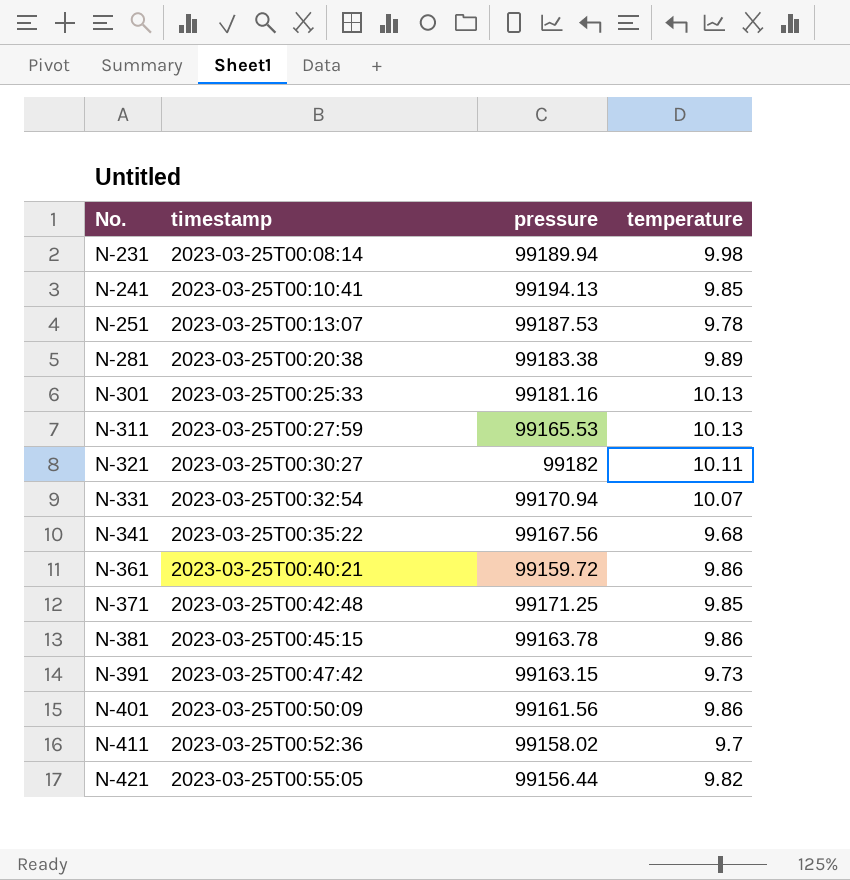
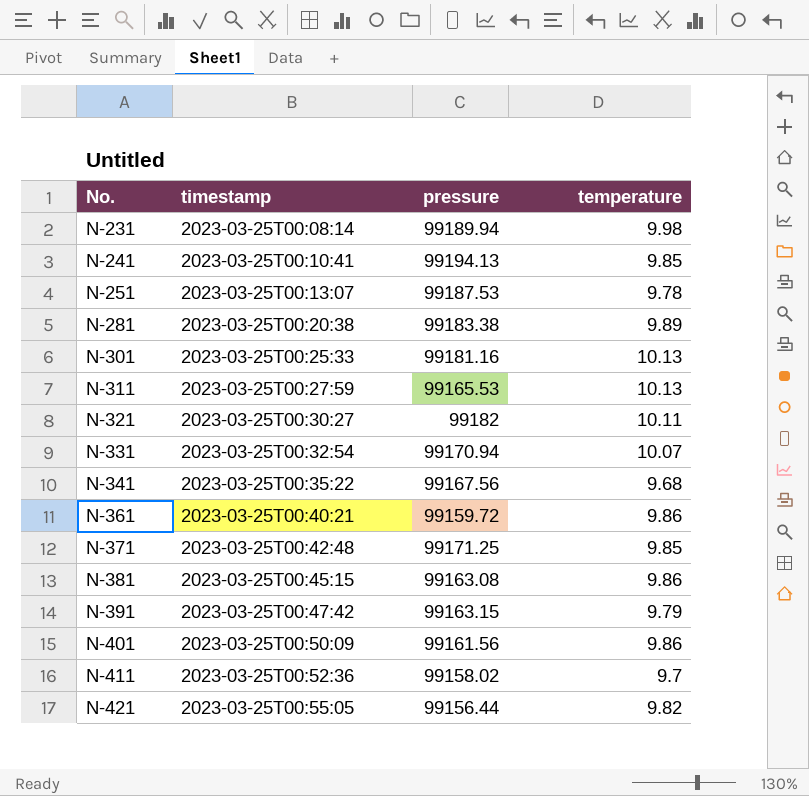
N-381 | pressure: 99163.78 -> 99163.08
N-391 | temperature: 9.73 -> 9.79

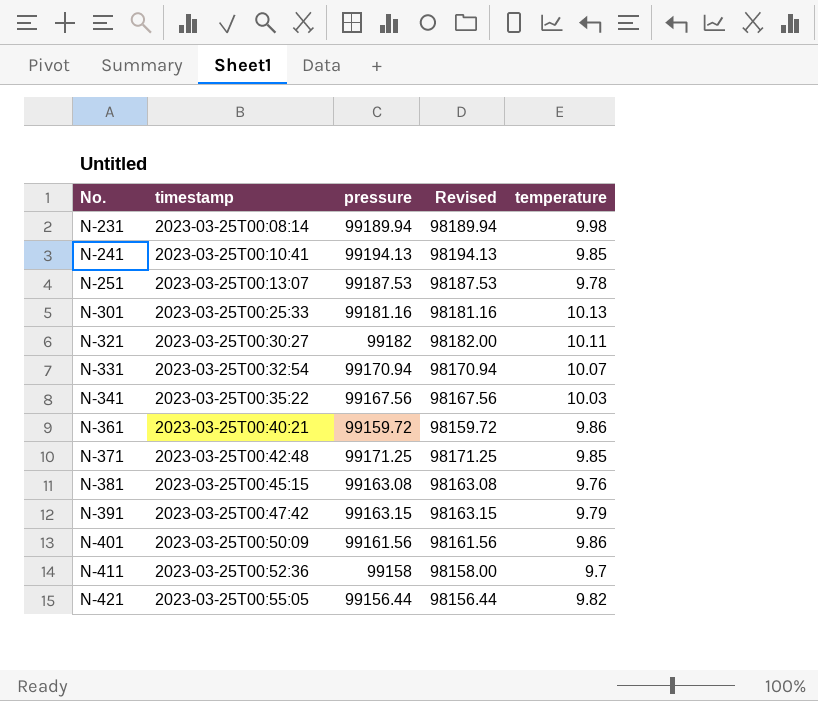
column Revised | formula: none -> [pressure] - 1000
row N-281: 2023-03-25T00:20:38 | 99183.38 | 9.89 -> none
row N-311: 2023-03-25T00:27:59 | 99165.53 | 10.13 -> none
N-341 | temperature: 9.68 -> 10.03
N-381 | temperature: 9.86 -> 9.76
N-411 | pressure: 99158.02 -> 99158

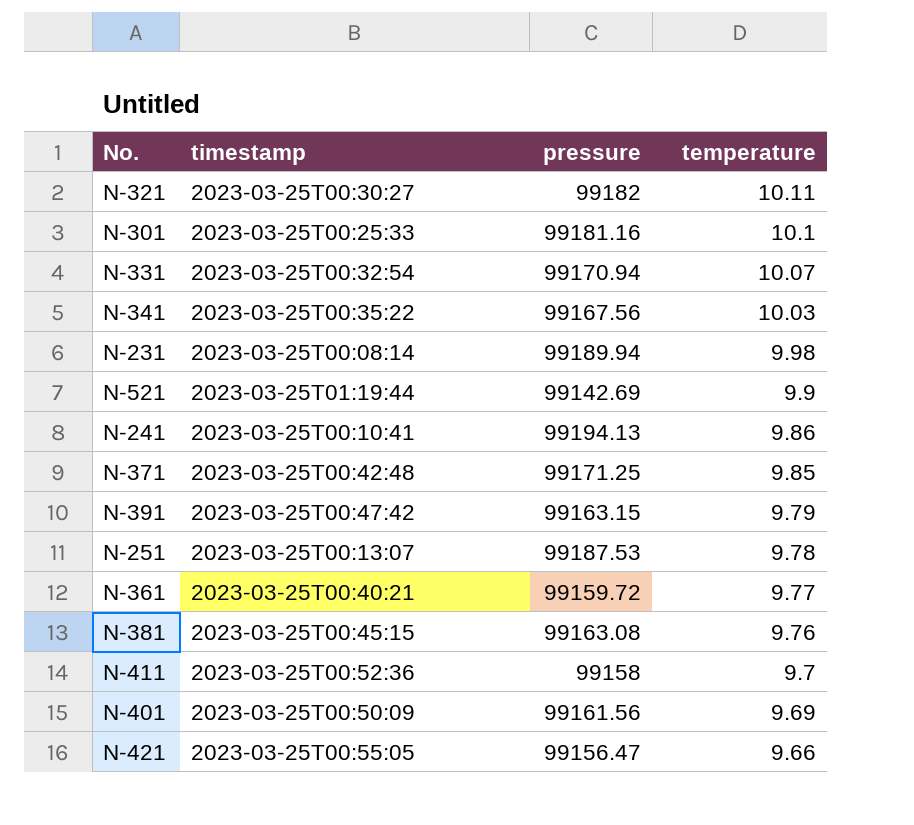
row order: No. ascending -> temperature descending
column Revised | formula: [pressure] - 1000 -> none
N-301 | temperature: 10.13 -> 10.1
row N-521: none -> 2023-03-25T01:19:44 | 99142.69 | 9.9
N-241 | temperature: 9.85 -> 9.86
N-361 | temperature: 9.86 -> 9.77
N-401 | temperature: 9.86 -> 9.69
N-421 | pressure: 99156.44 -> 99156.47
N-421 | temperature: 9.82 -> 9.66

